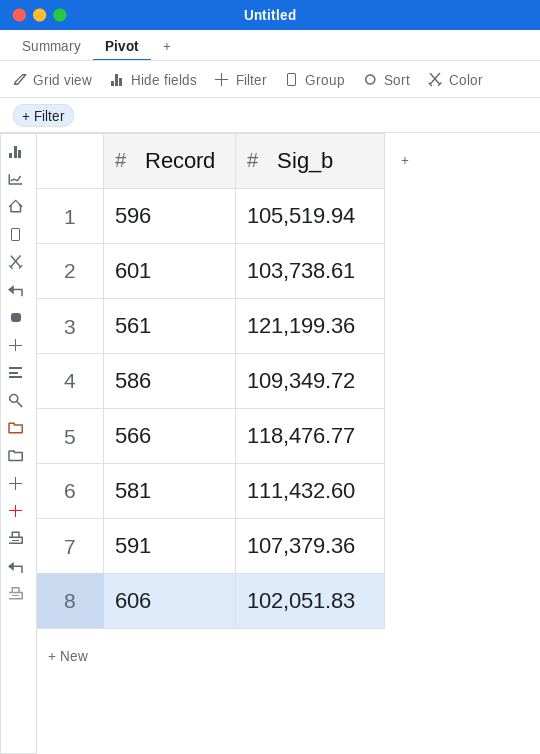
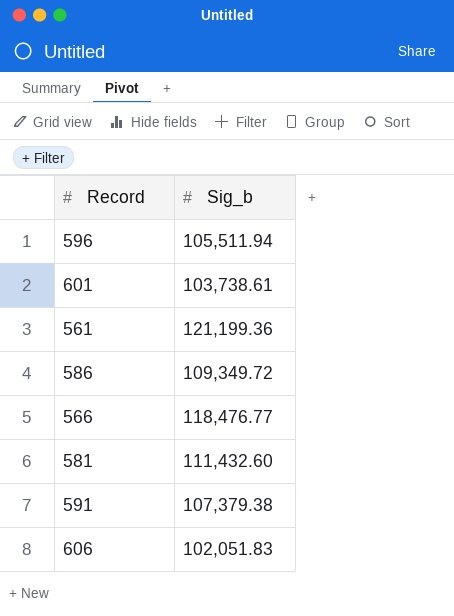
596 | Sig_b: 105,519.94 -> 105,511.94
591 | Sig_b: 107,379.36 -> 107,379.38

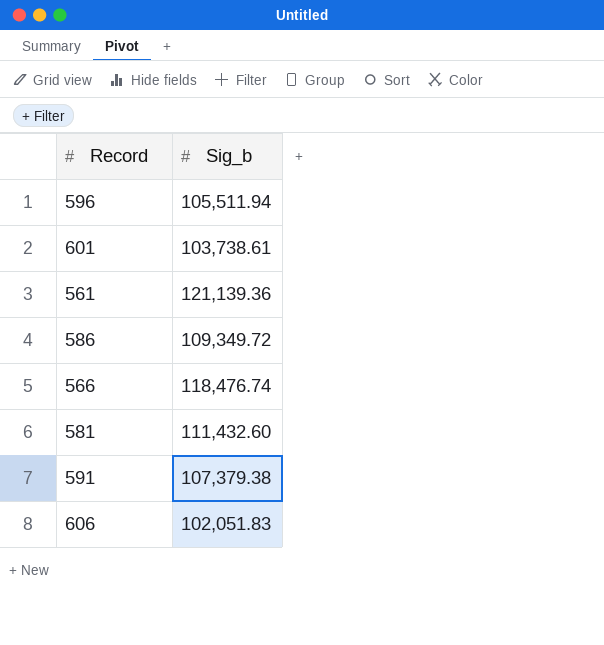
561 | Sig_b: 121,199.36 -> 121,139.36
566 | Sig_b: 118,476.77 -> 118,476.74

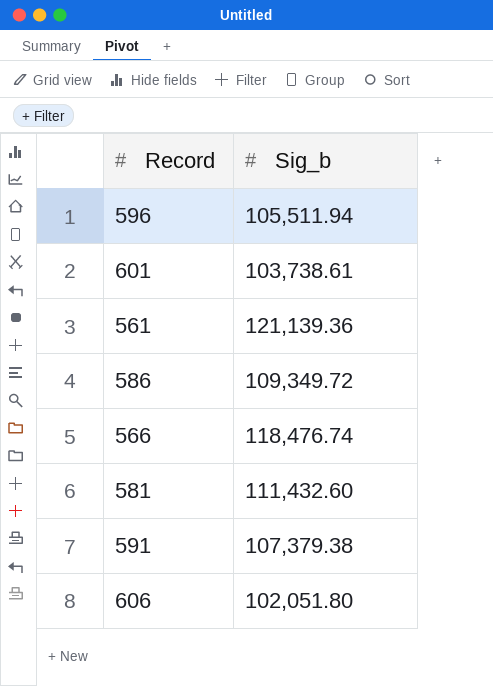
606 | Sig_b: 102,051.83 -> 102,051.80

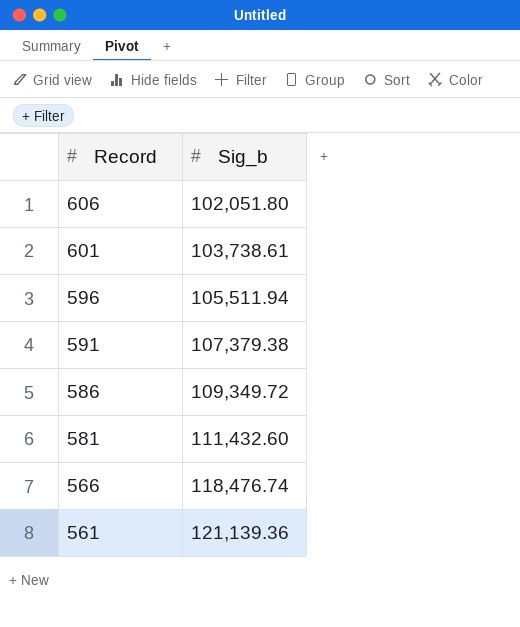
row order: none -> Record descending

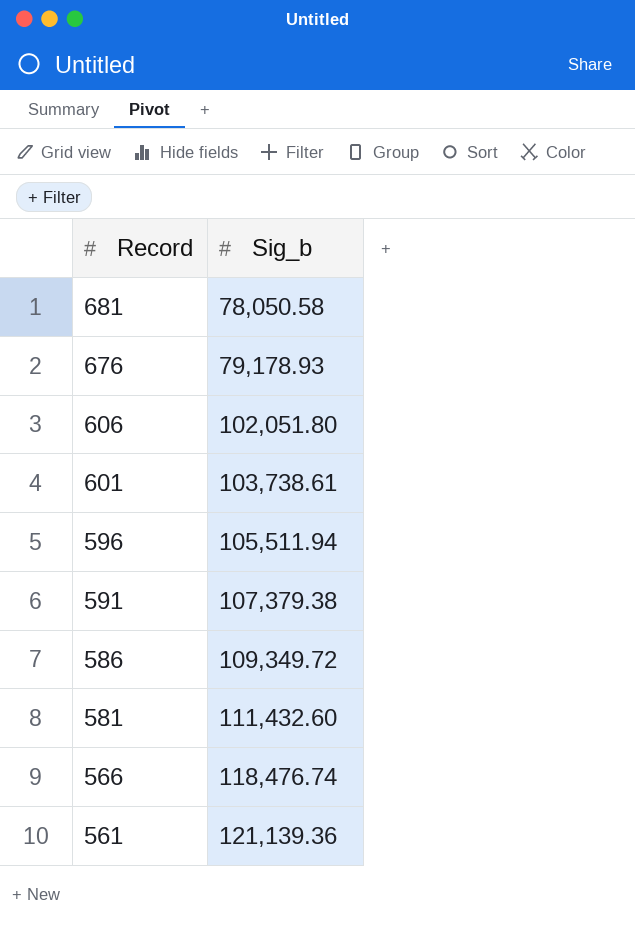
row 681: none -> 78,050.58
row 676: none -> 79,178.93

